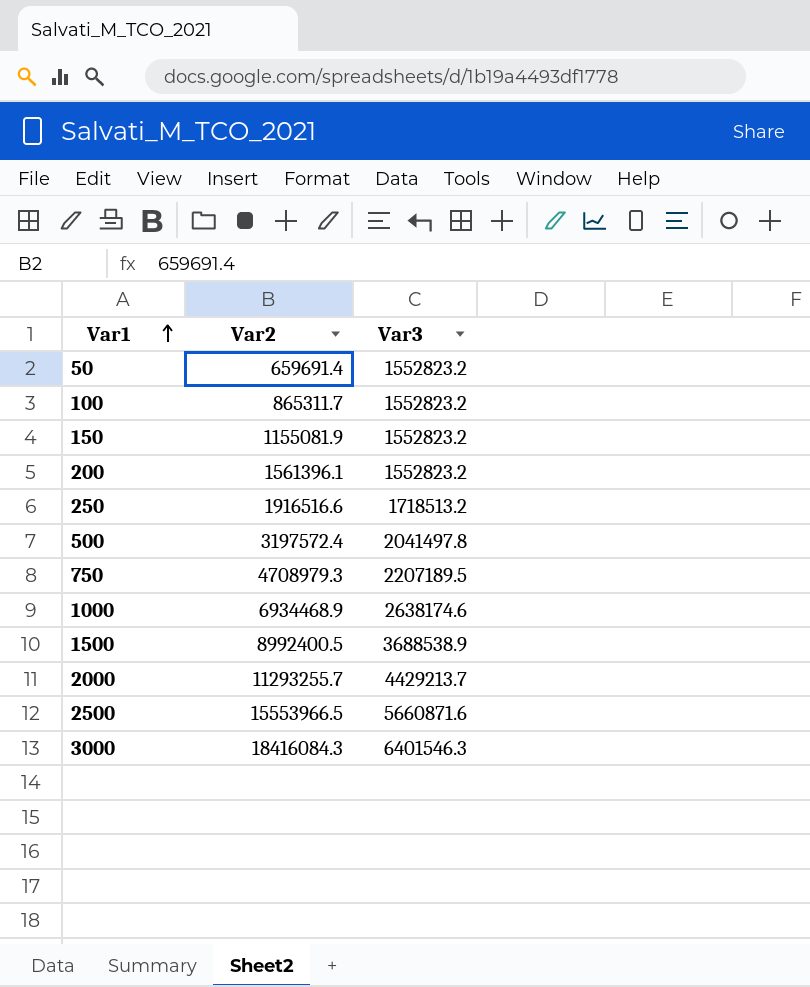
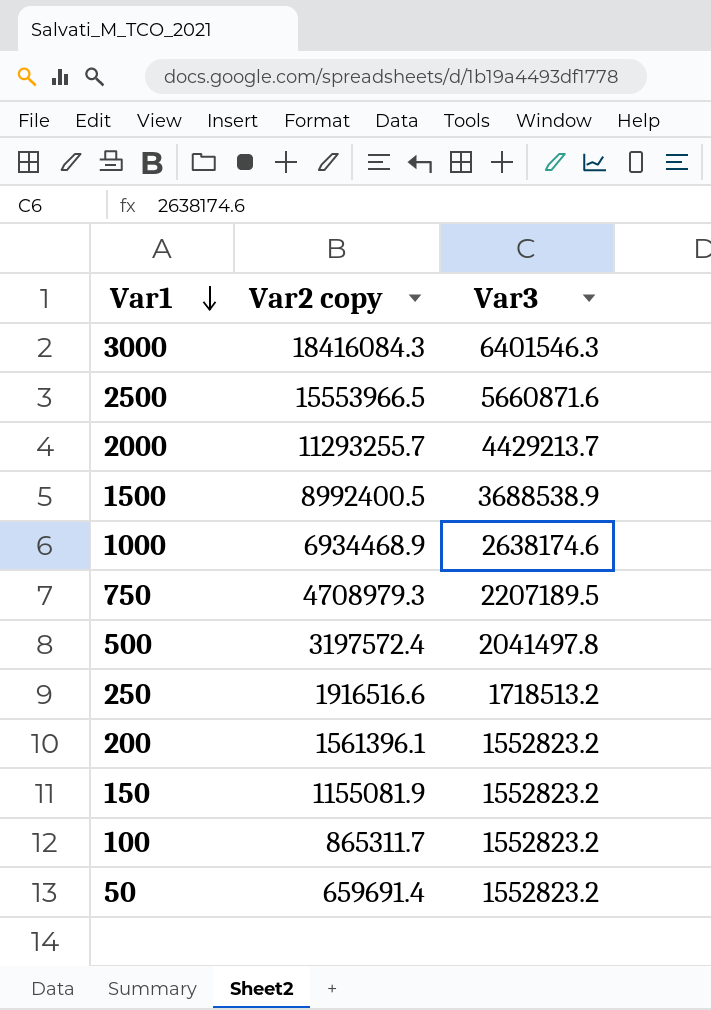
row order: Var1 ascending -> Var1 descending
column name: Var2 -> Var2 copy

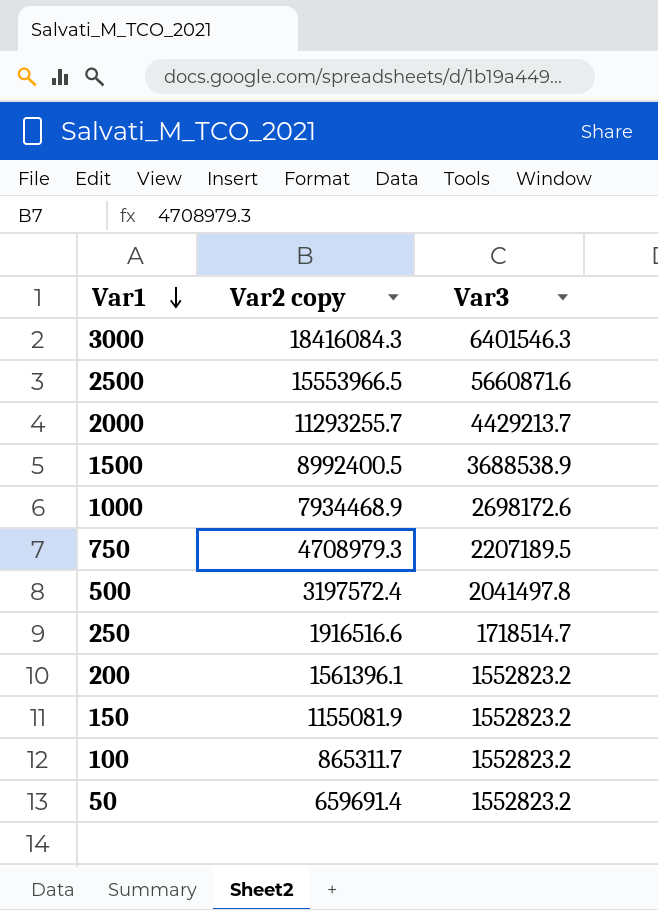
1000 | Var2 copy: 6934468.9 -> 7934468.9
1000 | Var3: 2638174.6 -> 2698172.6
250 | Var3: 1718513.2 -> 1718514.7

